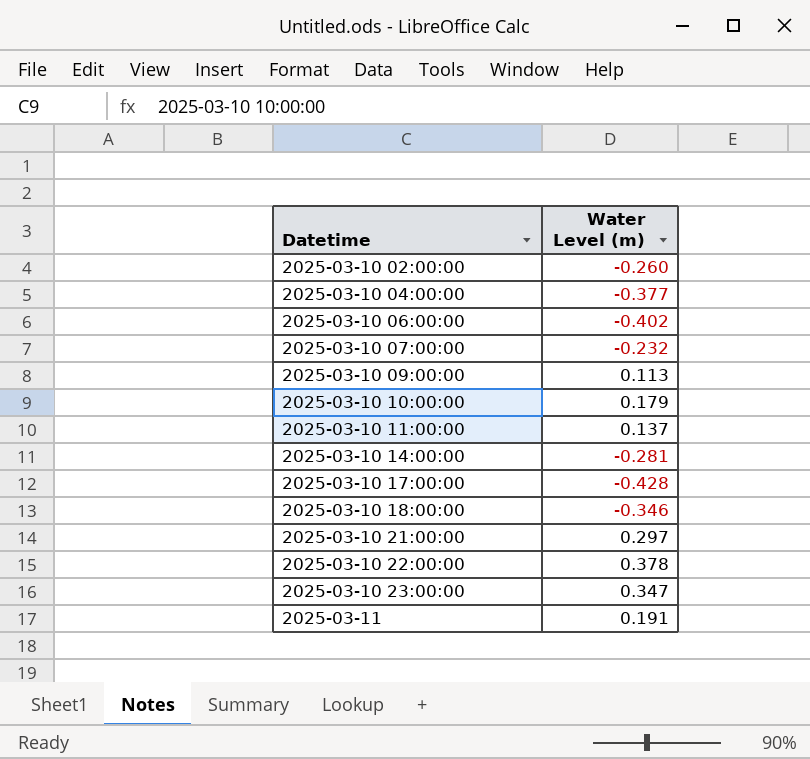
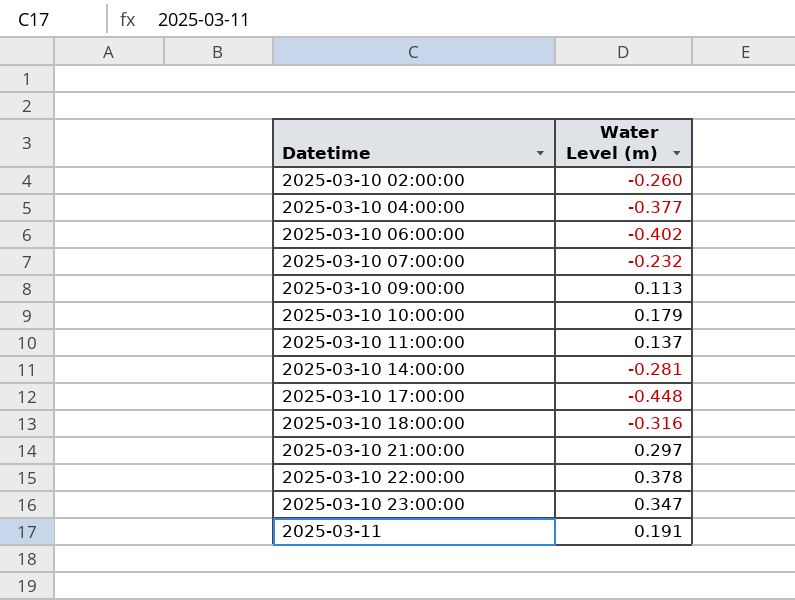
2025-03-10 17:00:00 | Water Level (m): -0.428 -> -0.448
2025-03-10 18:00:00 | Water Level (m): -0.346 -> -0.316

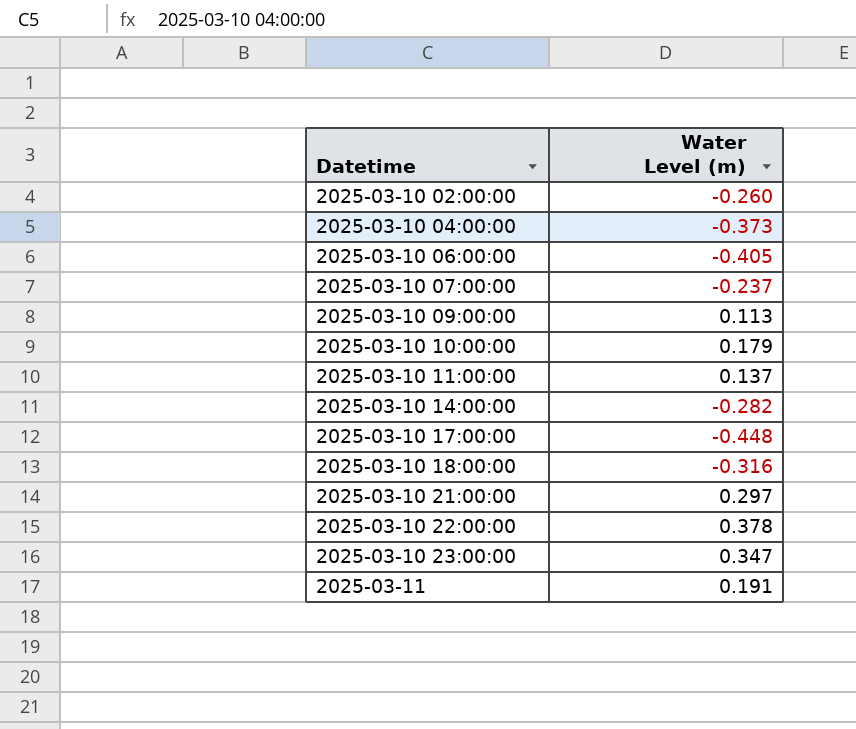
2025-03-10 04:00:00 | Water Level (m): -0.377 -> -0.373
2025-03-10 06:00:00 | Water Level (m): -0.402 -> -0.405
2025-03-10 07:00:00 | Water Level (m): -0.232 -> -0.237
2025-03-10 14:00:00 | Water Level (m): -0.281 -> -0.282

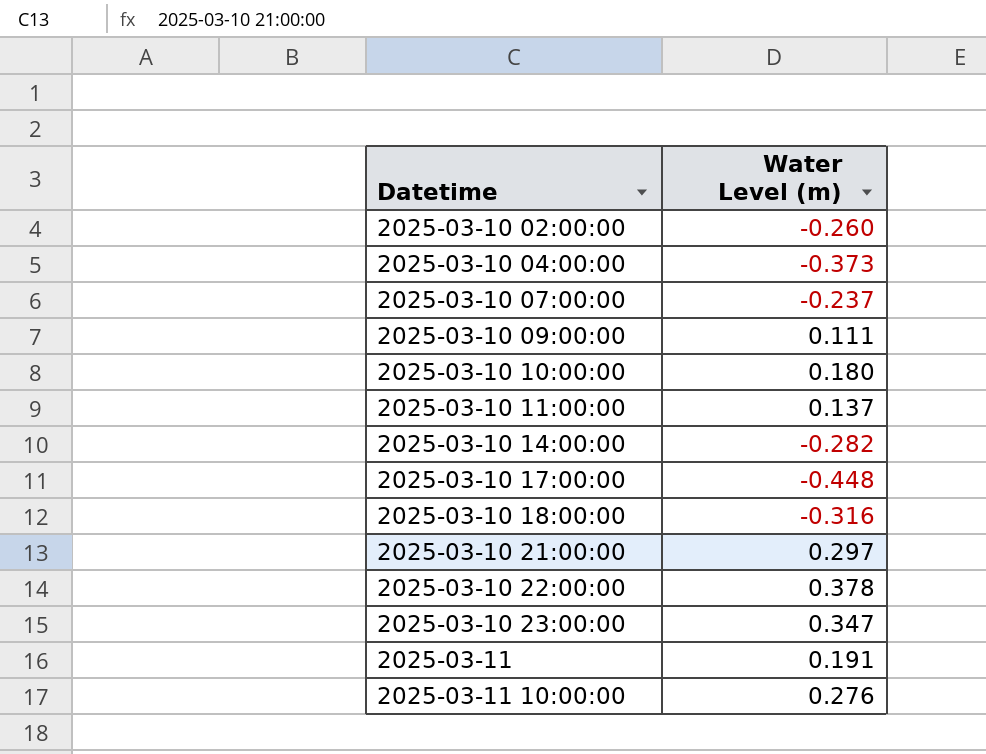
row 2025-03-10 06:00:00: -0.405 -> none
2025-03-10 09:00:00 | Water Level (m): 0.113 -> 0.111
2025-03-10 10:00:00 | Water Level (m): 0.179 -> 0.180
row 2025-03-11 10:00:00: none -> 0.276

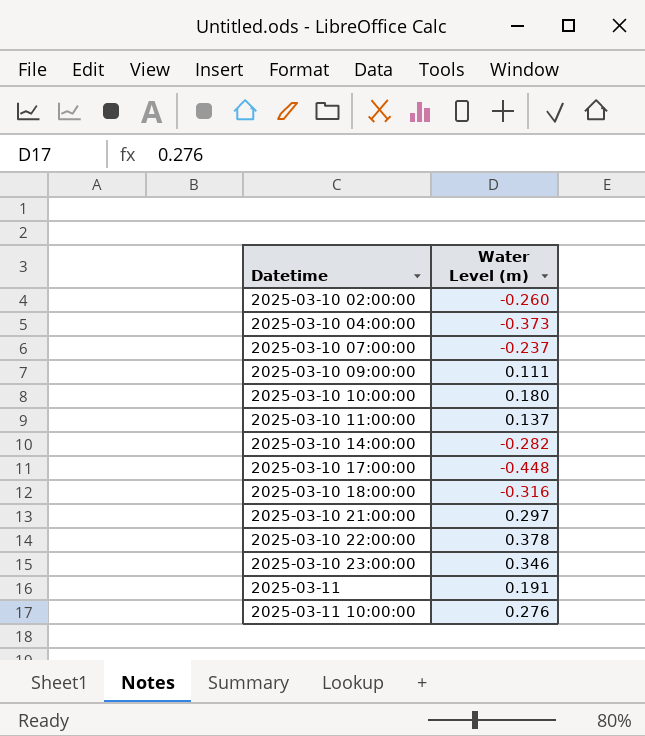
2025-03-10 23:00:00 | Water Level (m): 0.347 -> 0.346

